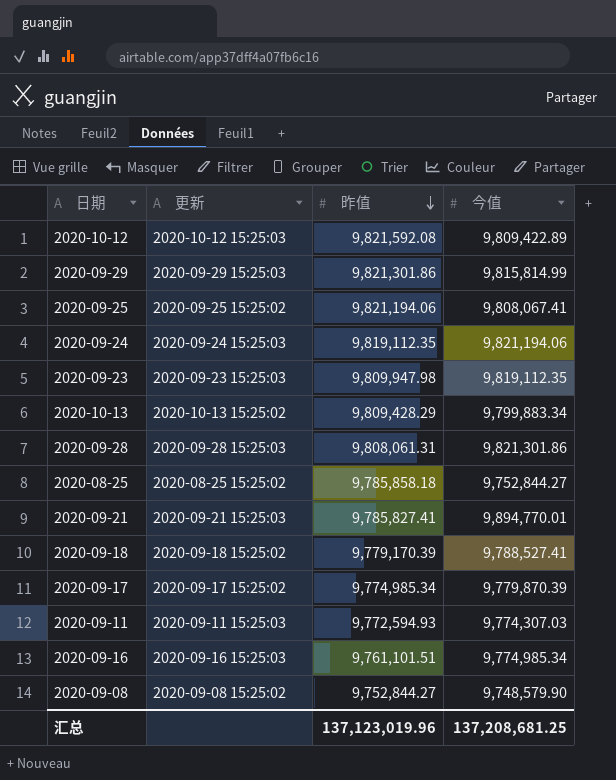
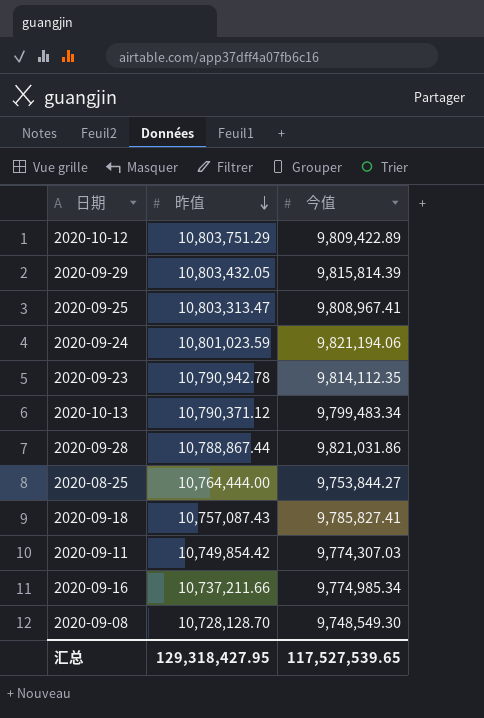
column 更新 | position: 2 -> none
row 2020-09-21: 2020-09-21 15:25:03 | 9,785,827.41 | 9,894,770.01 -> none
row 2020-09-17: 2020-09-17 15:25:02 | 9,774,985.34 | 9,779,870.39 -> none
2020-10-12 | 昨值: 9,821,592.08 -> 10,803,751.29
2020-09-29 | 昨值: 9,821,301.86 -> 10,803,432.05
2020-09-29 | 今值: 9,815,814.99 -> 9,815,814.39
2020-09-25 | 昨值: 9,821,194.06 -> 10,803,313.47
2020-09-25 | 今值: 9,808,067.41 -> 9,808,967.41
2020-09-24 | 昨值: 9,819,112.35 -> 10,801,023.59
2020-09-23 | 昨值: 9,809,947.98 -> 10,790,942.78
2020-09-23 | 今值: 9,819,112.35 -> 9,814,112.35
2020-10-13 | 昨值: 9,809,428.29 -> 10,790,371.12
2020-10-13 | 今值: 9,799,883.34 -> 9,799,483.34
2020-09-28 | 昨值: 9,808,061.31 -> 10,788,867.44
2020-09-28 | 今值: 9,821,301.86 -> 9,821,031.86
2020-08-25 | 昨值: 9,785,858.18 -> 10,764,444.00
2020-08-25 | 今值: 9,752,844.27 -> 9,753,844.27
2020-09-18 | 昨值: 9,779,170.39 -> 10,757,087.43
2020-09-18 | 今值: 9,788,527.41 -> 9,785,827.41
2020-09-11 | 昨值: 9,772,594.93 -> 10,749,854.42
2020-09-16 | 昨值: 9,761,101.51 -> 10,737,211.66
2020-09-08 | 昨值: 9,752,844.27 -> 10,728,128.70
2020-09-08 | 今值: 9,748,579.90 -> 9,748,549.30
汇总 | 昨值: 137,123,019.96 -> 129,318,427.95
汇总 | 今值: 137,208,681.25 -> 117,527,539.65

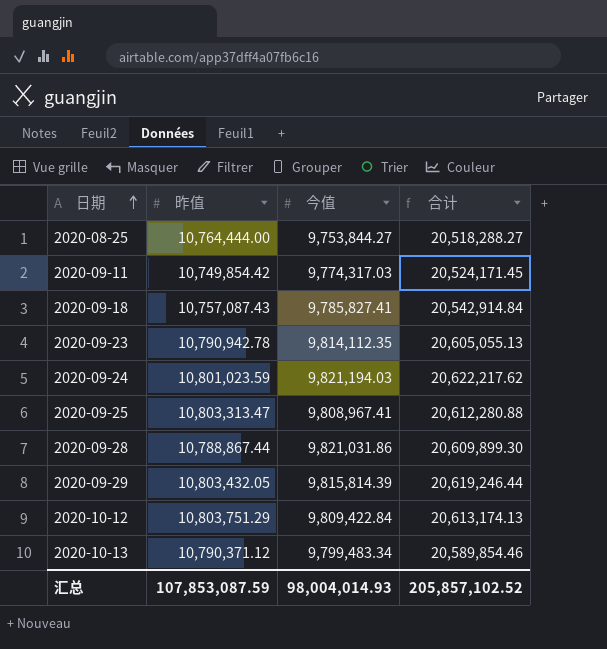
row order: 昨值 descending -> 日期 ascending
column 合计 | formula: none -> [昨值] + [今值]
row 2020-09-16: 10,737,211.66 | 9,774,985.34 -> none
row 2020-09-08: 10,728,128.70 | 9,748,549.30 -> none
2020-09-11 | 今值: 9,774,307.03 -> 9,774,317.03
2020-09-24 | 今值: 9,821,194.06 -> 9,821,194.03
2020-10-12 | 今值: 9,809,422.89 -> 9,809,422.84
汇总 | 昨值: 129,318,427.95 -> 107,853,087.59
汇总 | 今值: 117,527,539.65 -> 98,004,014.93

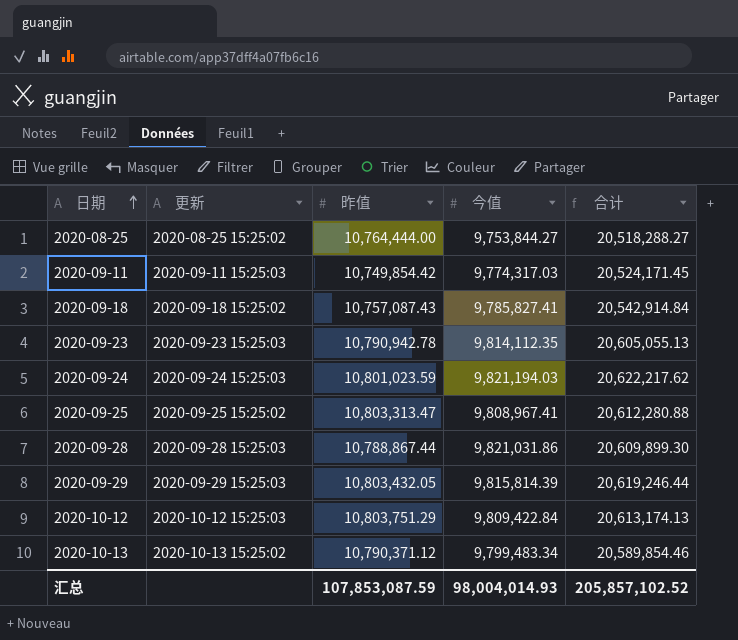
column 更新 | position: none -> 2

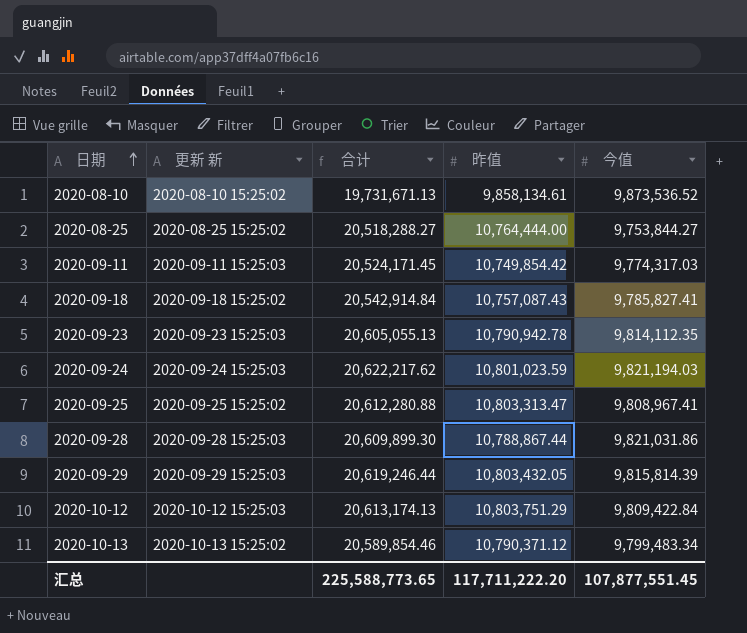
column name: 更新 -> 更新 新
column 合计 | position: 5 -> 3
row 2020-08-10: none -> 2020-08-10 15:25:02 | 19,731,671.13 | 9,858,134.61 | 9,873,536.52
汇总 | 合计: 205,857,102.52 -> 225,588,773.65
汇总 | 昨值: 107,853,087.59 -> 117,711,222.20
汇总 | 今值: 98,004,014.93 -> 107,877,551.45

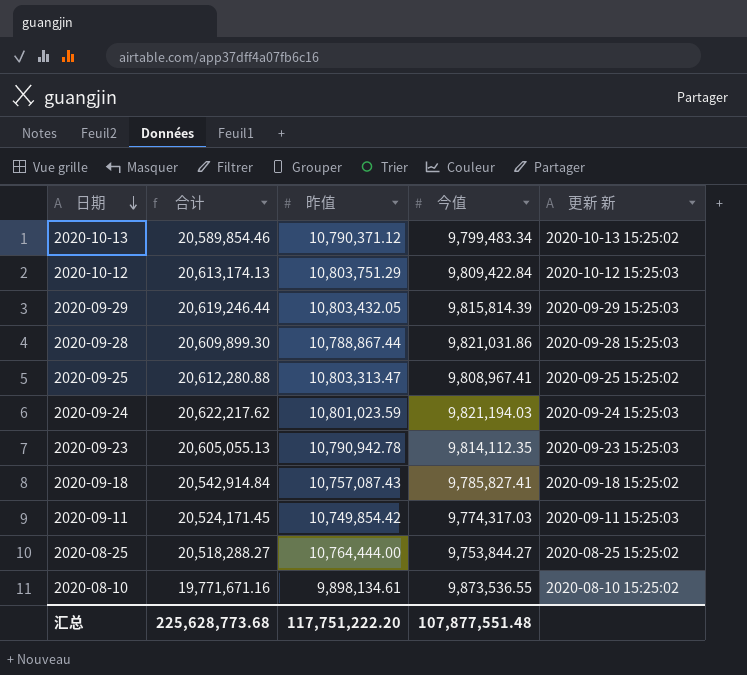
row order: 日期 ascending -> 日期 descending
column 更新 新 | position: 2 -> 5
2020-08-10 | 合计: 19,731,671.13 -> 19,771,671.16
2020-08-10 | 昨值: 9,858,134.61 -> 9,898,134.61
2020-08-10 | 今值: 9,873,536.52 -> 9,873,536.55
汇总 | 合计: 225,588,773.65 -> 225,628,773.68
汇总 | 昨值: 117,711,222.20 -> 117,751,222.20
汇总 | 今值: 107,877,551.45 -> 107,877,551.48

